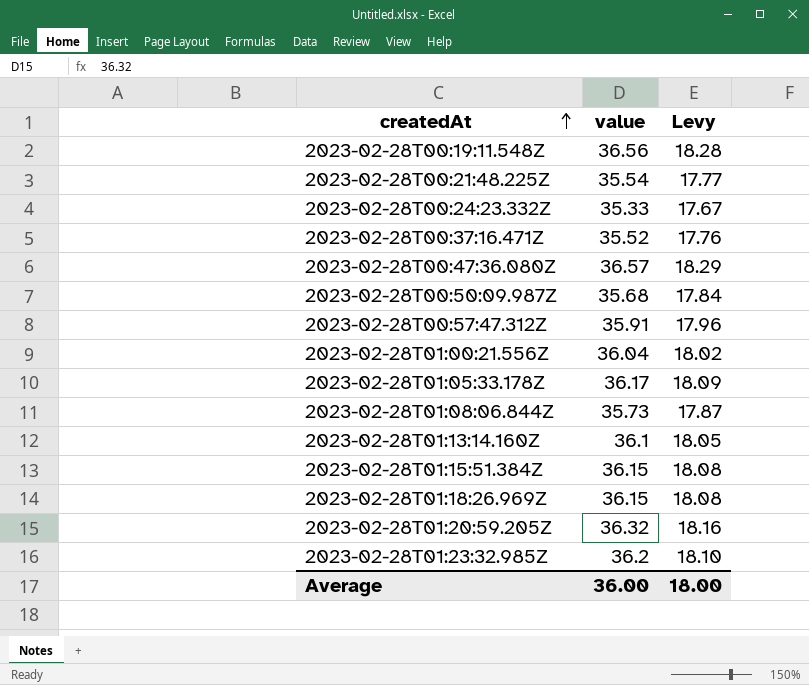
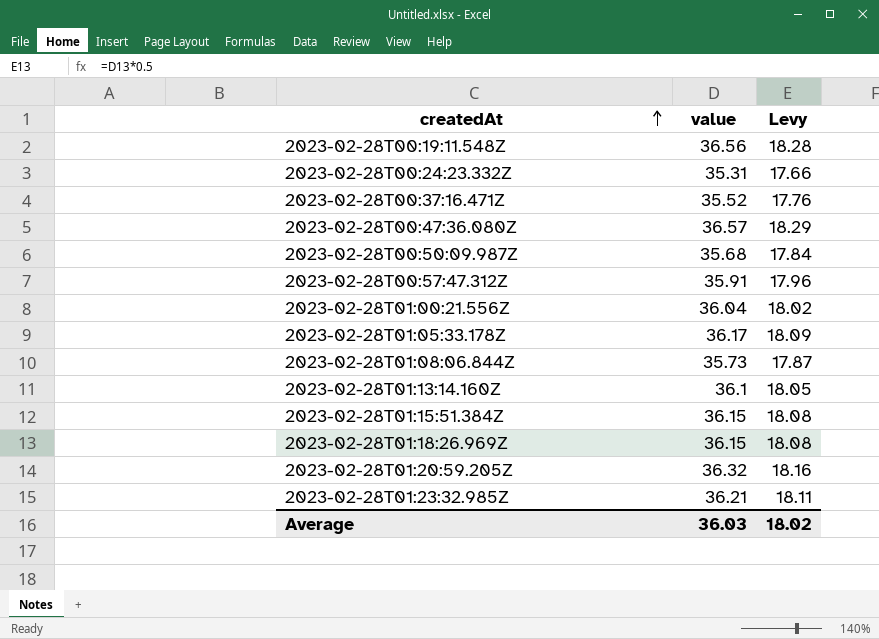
row 2023-02-28T00:21:48.225Z: 35.54 | 17.77 -> none
2023-02-28T00:24:23.332Z | value: 35.33 -> 35.31
2023-02-28T00:24:23.332Z | Levy: 17.67 -> 17.66
2023-02-28T01:23:32.985Z | value: 36.2 -> 36.21
2023-02-28T01:23:32.985Z | Levy: 18.10 -> 18.11
Average | value: 36.00 -> 36.03
Average | Levy: 18.00 -> 18.02

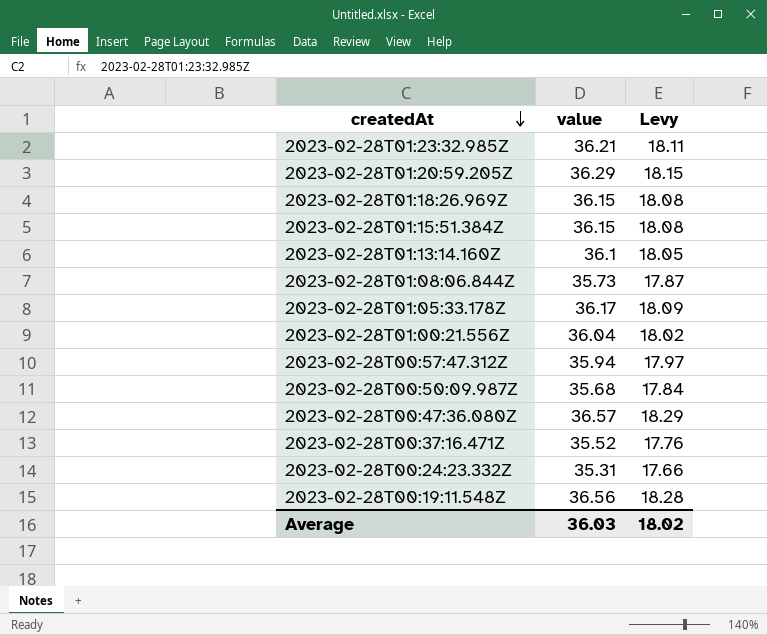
row order: createdAt ascending -> createdAt descending
2023-02-28T01:20:59.205Z | value: 36.32 -> 36.29
2023-02-28T01:20:59.205Z | Levy: 18.16 -> 18.15
2023-02-28T00:57:47.312Z | value: 35.91 -> 35.94
2023-02-28T00:57:47.312Z | Levy: 17.96 -> 17.97

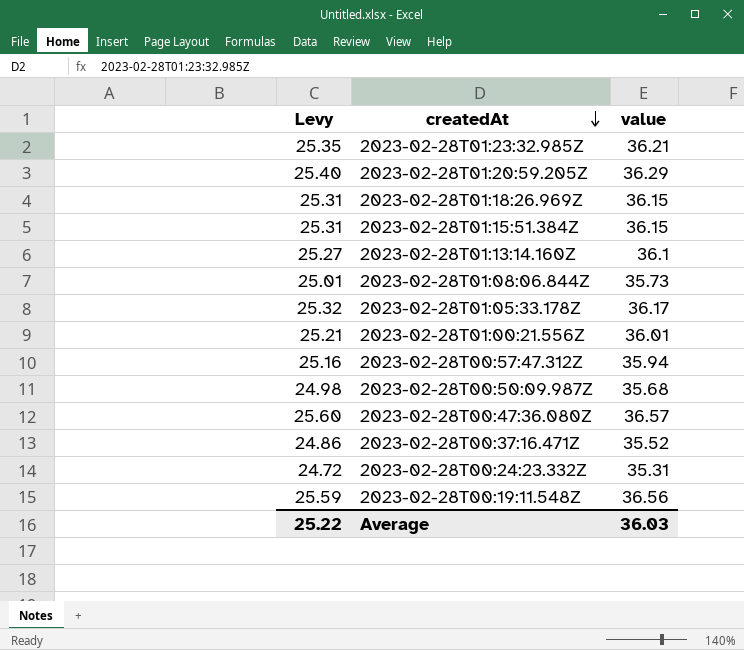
column Levy | formula: [value] * 0.5 -> [value] * 0.7
column Levy | position: 3 -> 1
2023-02-28T01:00:21.556Z | value: 36.04 -> 36.01
Average | Levy: 18.02 -> 25.22

